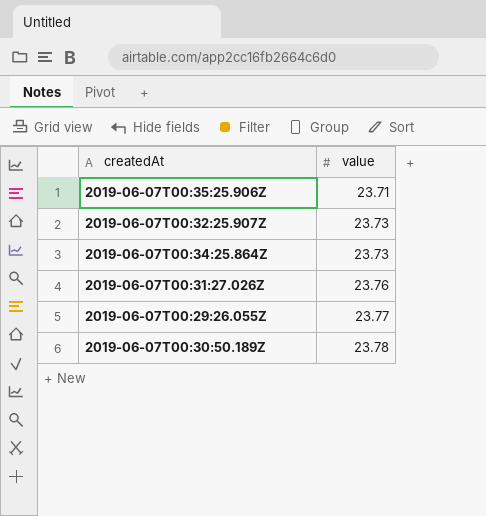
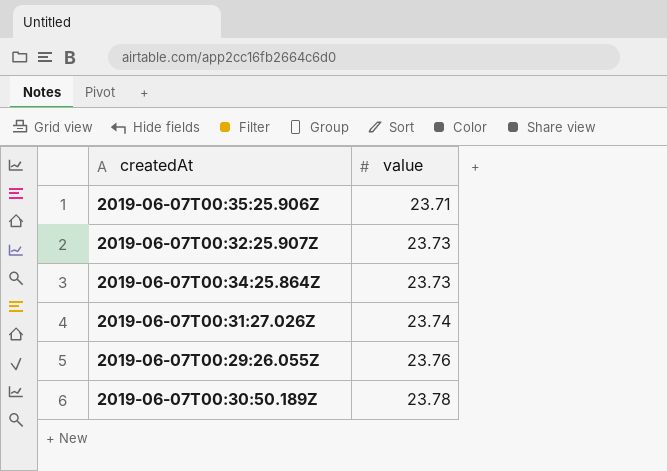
2019-06-07T00:31:27.026Z | value: 23.76 -> 23.74
2019-06-07T00:29:26.055Z | value: 23.77 -> 23.76

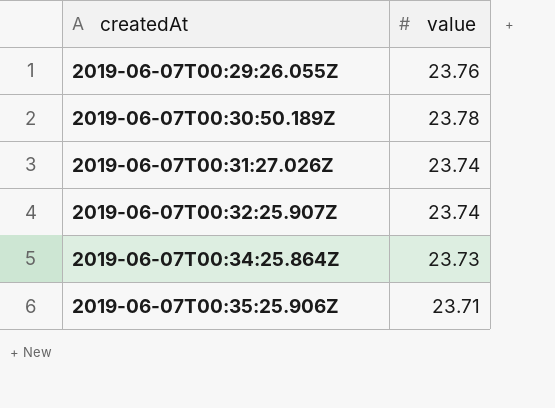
row order: value ascending -> createdAt ascending
2019-06-07T00:32:25.907Z | value: 23.73 -> 23.74

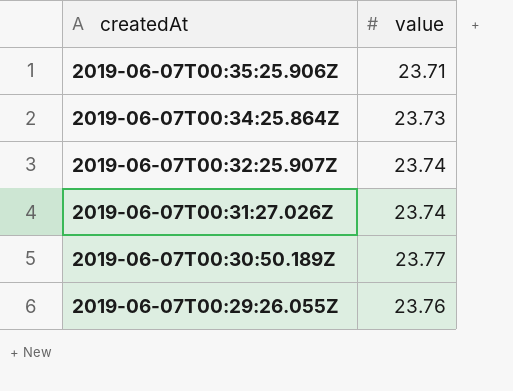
row order: createdAt ascending -> createdAt descending
2019-06-07T00:30:50.189Z | value: 23.78 -> 23.77

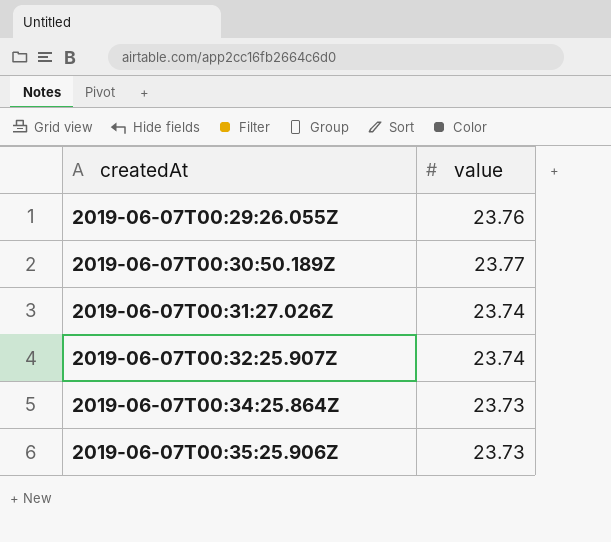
row order: createdAt descending -> createdAt ascending
2019-06-07T00:35:25.906Z | value: 23.71 -> 23.73

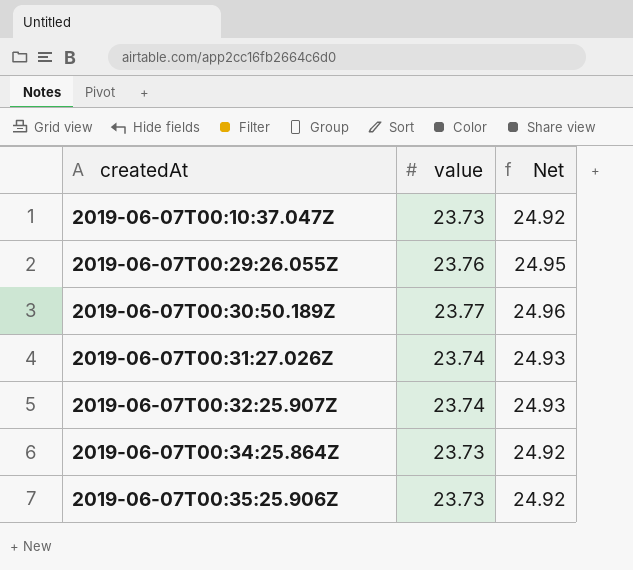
column Net | formula: none -> [value] * 1.05
row 2019-06-07T00:10:37.047Z: none -> 23.73 | 24.92

